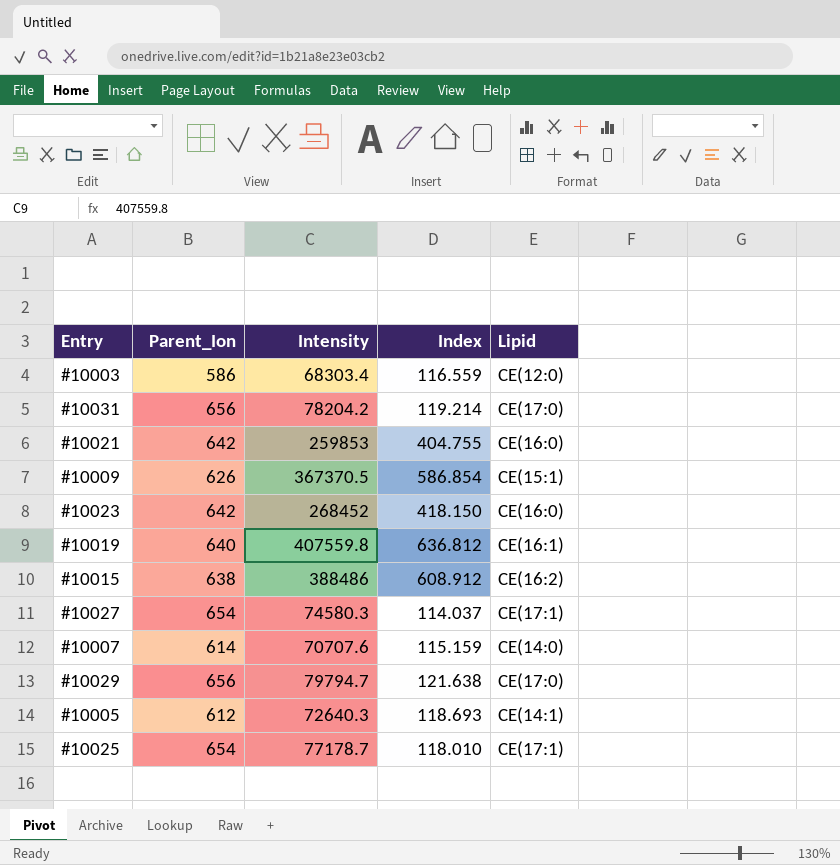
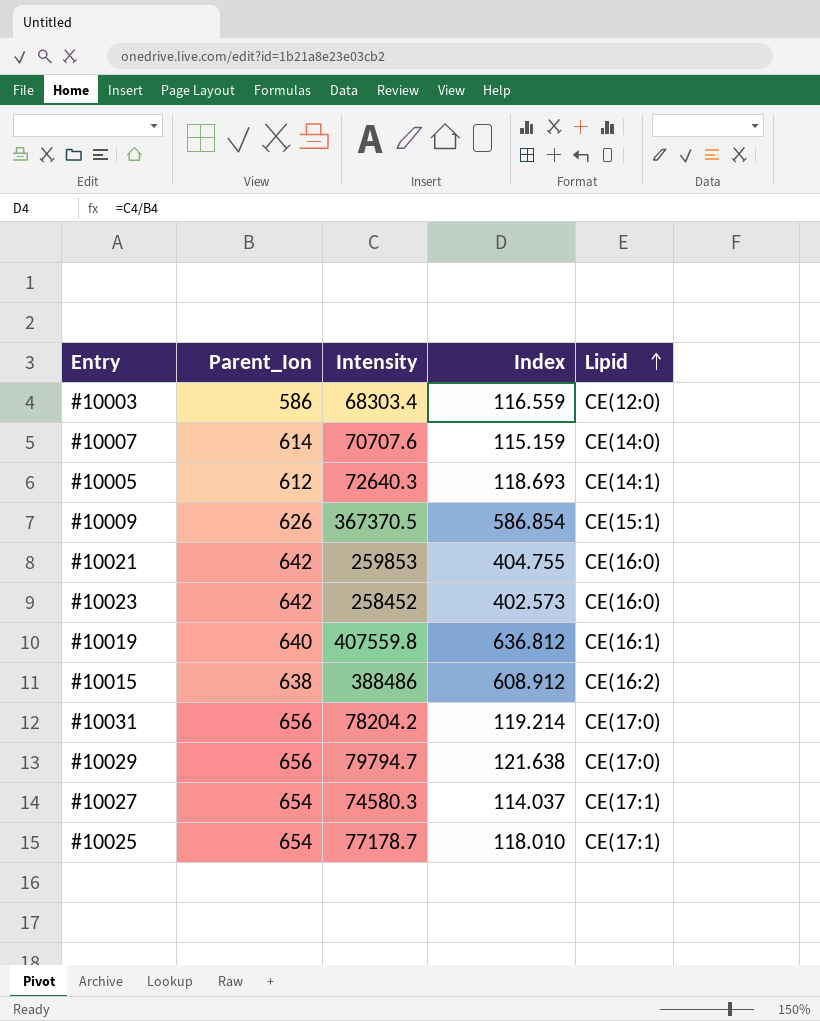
row order: none -> Lipid ascending
#10023 | Intensity: 268452 -> 258452
#10023 | Index: 418.150 -> 402.573

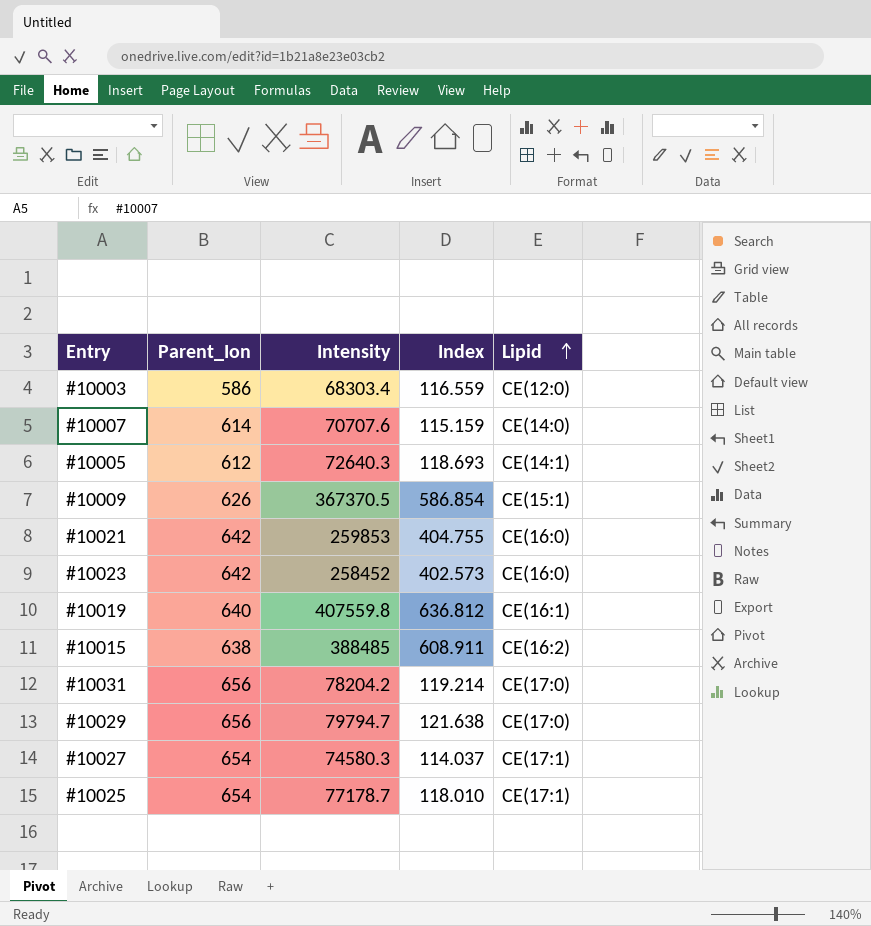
#10015 | Intensity: 388486 -> 388485
#10015 | Index: 608.912 -> 608.911

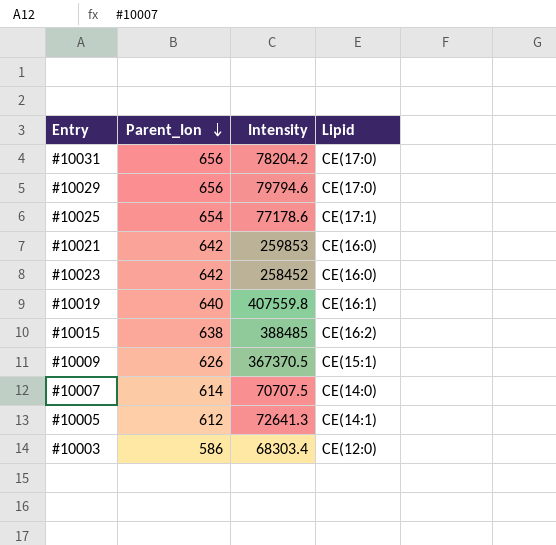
row order: Lipid ascending -> Parent_Ion descending
column Index | formula: [Intensity] / [Parent_Ion] -> none
row #10027: 654 | 74580.3 | 114.037 | CE(17:1) -> none
#10029 | Intensity: 79794.7 -> 79794.6
#10025 | Intensity: 77178.7 -> 77178.6
#10007 | Intensity: 70707.6 -> 70707.5
#10005 | Intensity: 72640.3 -> 72641.3

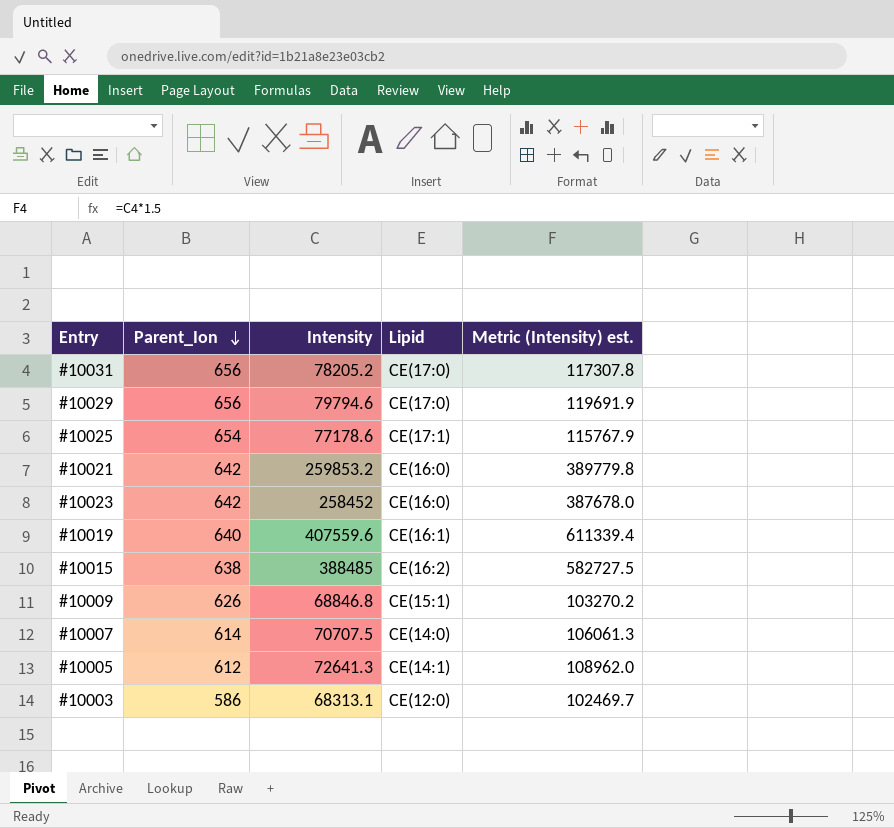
column Metric (Intensity) est. | formula: none -> [Intensity] * 1.5
#10031 | Intensity: 78204.2 -> 78205.2
#10021 | Intensity: 259853 -> 259853.2
#10019 | Intensity: 407559.8 -> 407559.6
#10009 | Intensity: 367370.5 -> 68846.8
#10003 | Intensity: 68303.4 -> 68313.1

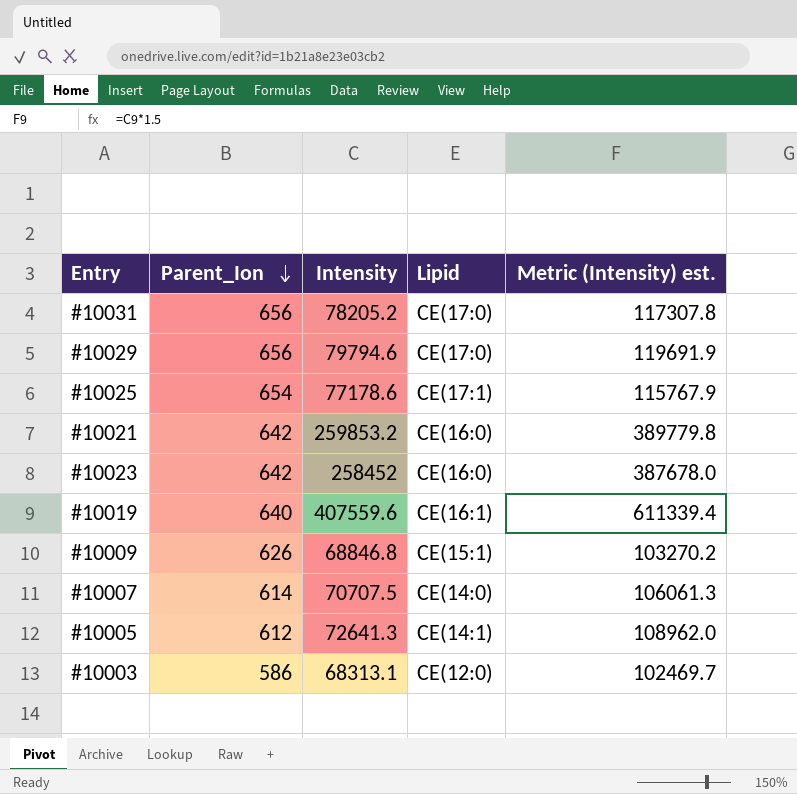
row #10015: 638 | 388485 | CE(16:2) | 582727.5 -> none

